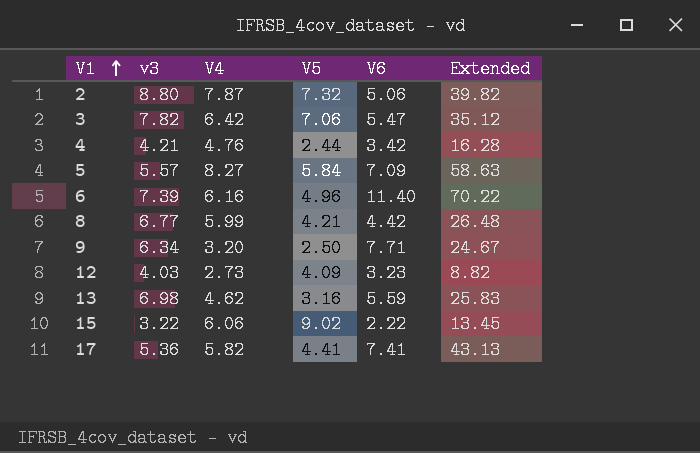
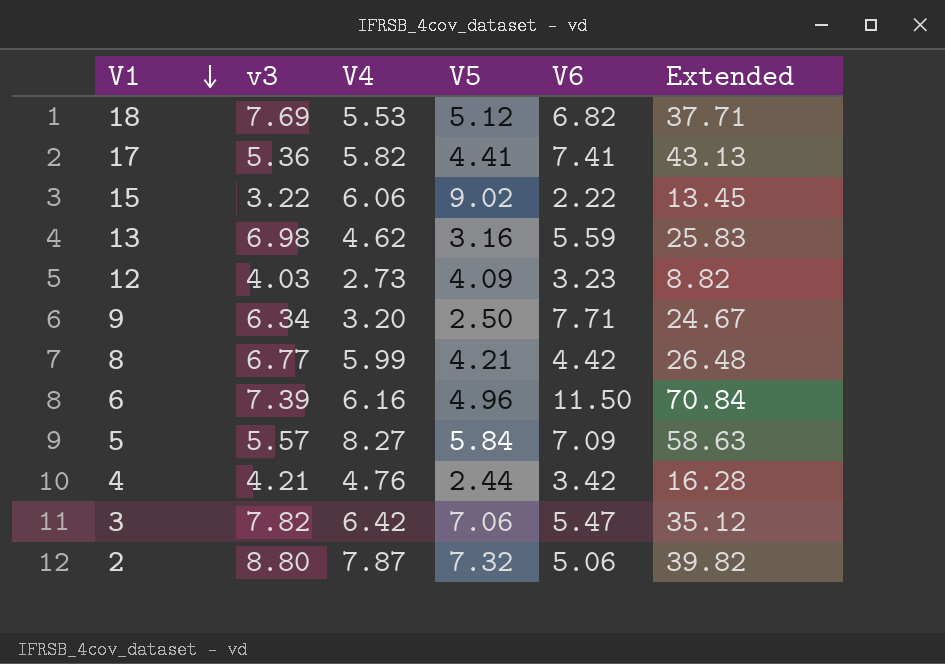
row order: V1 ascending -> V1 descending
row 18: none -> 7.69 | 5.53 | 5.12 | 6.82 | 37.71
6 | V6: 11.40 -> 11.50
6 | Extended: 70.22 -> 70.84

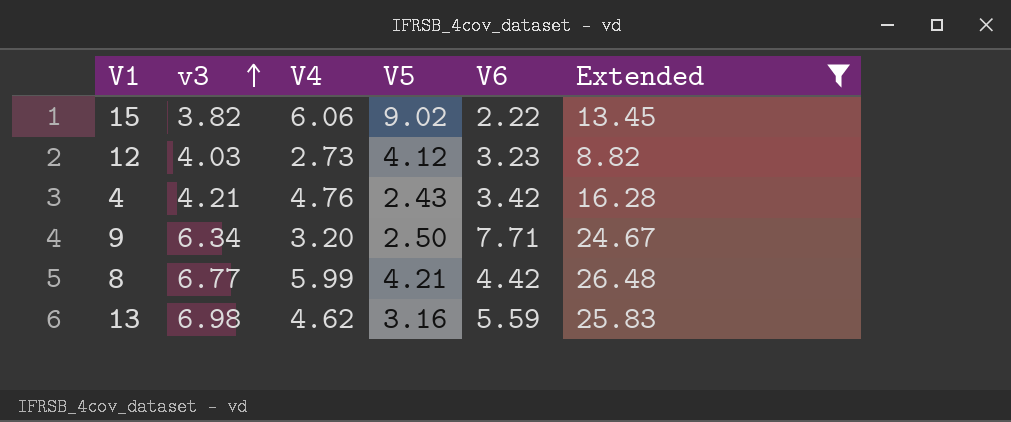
filter: none -> Extended <= 26.48
row order: V1 descending -> v3 ascending
15 | v3: 3.22 -> 3.82
12 | V5: 4.09 -> 4.12
4 | V5: 2.44 -> 2.43

